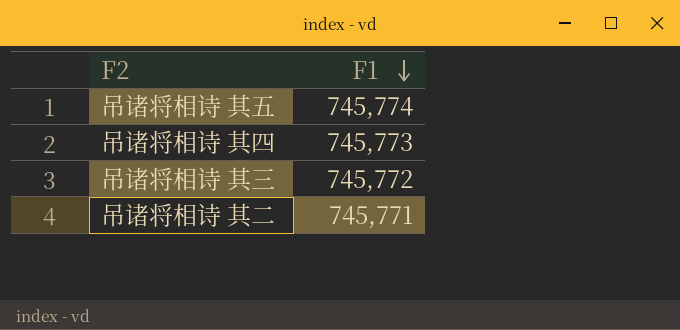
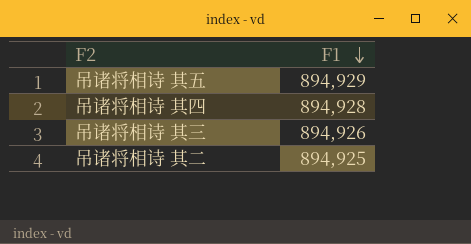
吊诸将相诗 其五 | F1: 745,774 -> 894,929
吊诸将相诗 其四 | F1: 745,773 -> 894,928
吊诸将相诗 其三 | F1: 745,772 -> 894,926
吊诸将相诗 其二 | F1: 745,771 -> 894,925

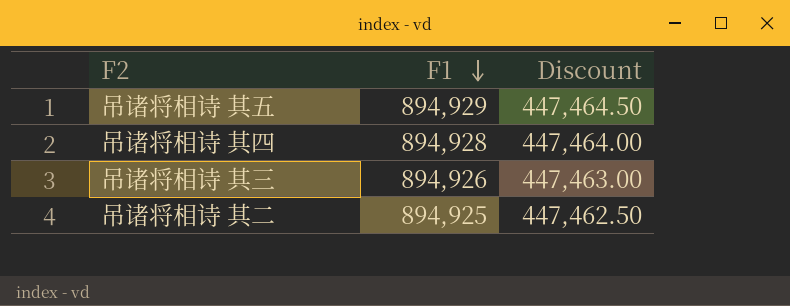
column Discount | formula: none -> [F1] * 0.5

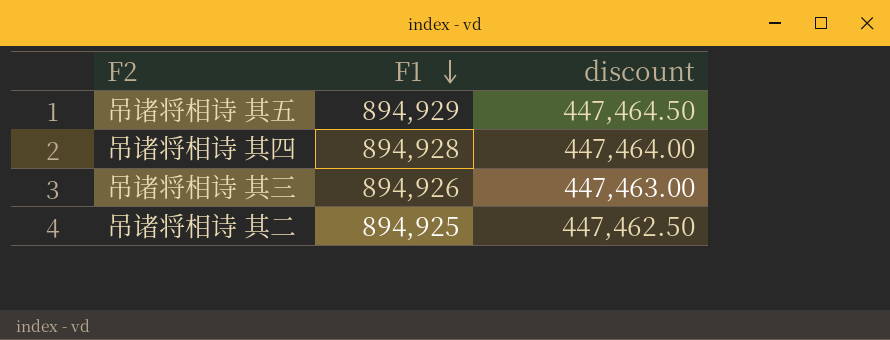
column name: Discount -> discount

